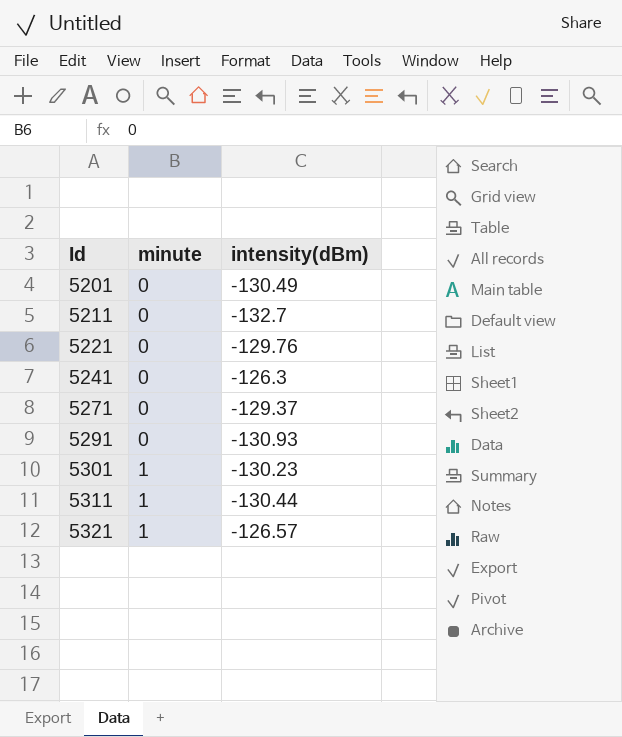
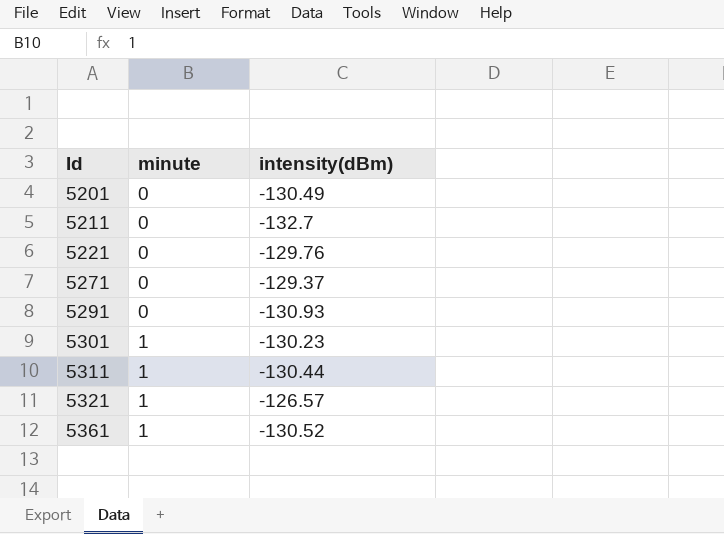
row 5241: 0 | -126.3 -> none
row 5361: none -> 1 | -130.52

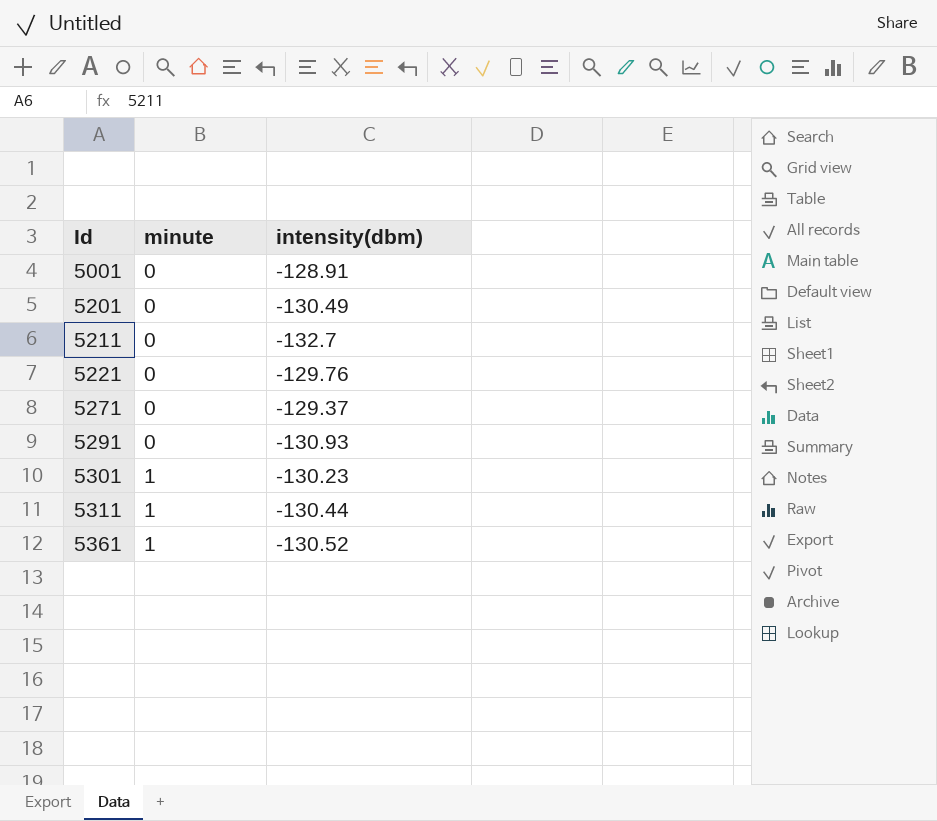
column name: intensity(dBm) -> intensity(dbm)
row 5321: 1 | -126.57 -> none
row 5001: none -> 0 | -128.91

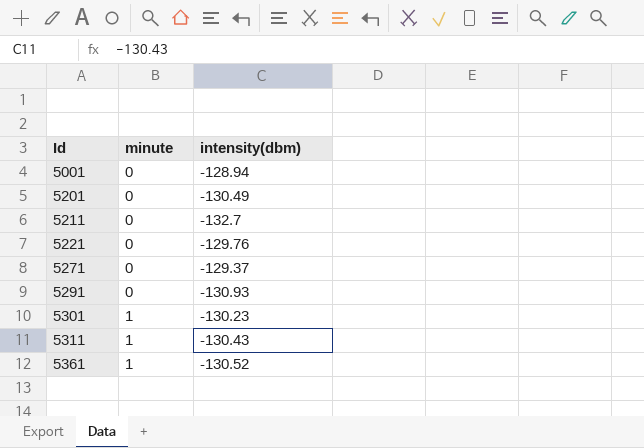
5001 | intensity(dbm): -128.91 -> -128.94
5311 | intensity(dbm): -130.44 -> -130.43

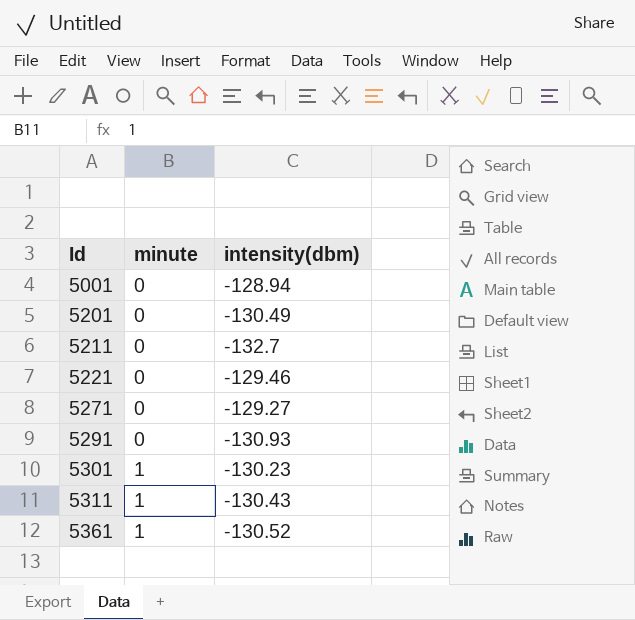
5221 | intensity(dbm): -129.76 -> -129.46
5271 | intensity(dbm): -129.37 -> -129.27

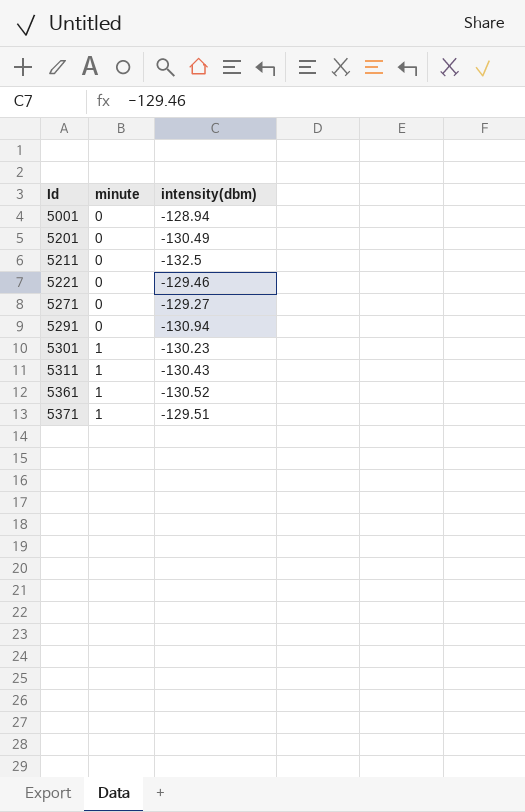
5211 | intensity(dbm): -132.7 -> -132.5
5291 | intensity(dbm): -130.93 -> -130.94
row 5371: none -> 1 | -129.51

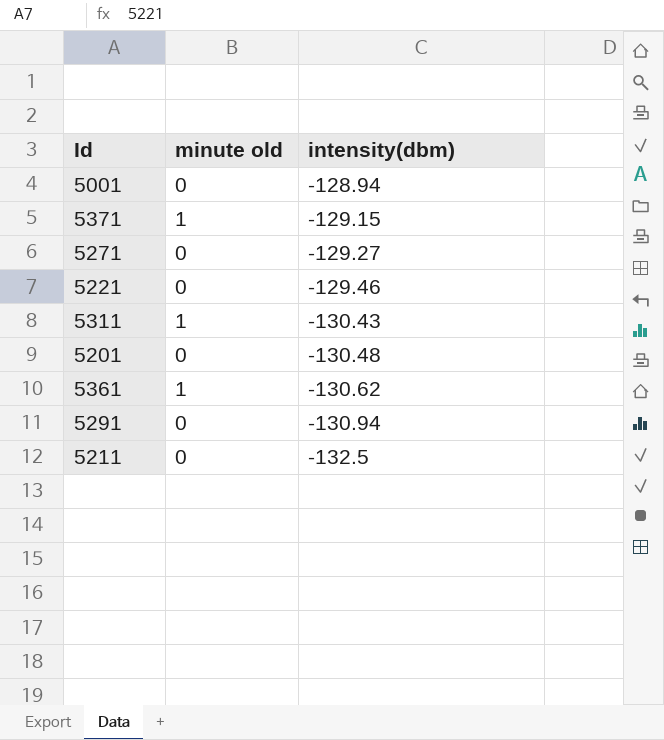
row order: Id ascending -> intensity(dbm) descending
column name: minute -> minute old
row 5301: 1 | -130.23 -> none
5371 | intensity(dbm): -129.51 -> -129.15
5201 | intensity(dbm): -130.49 -> -130.48
5361 | intensity(dbm): -130.52 -> -130.62

